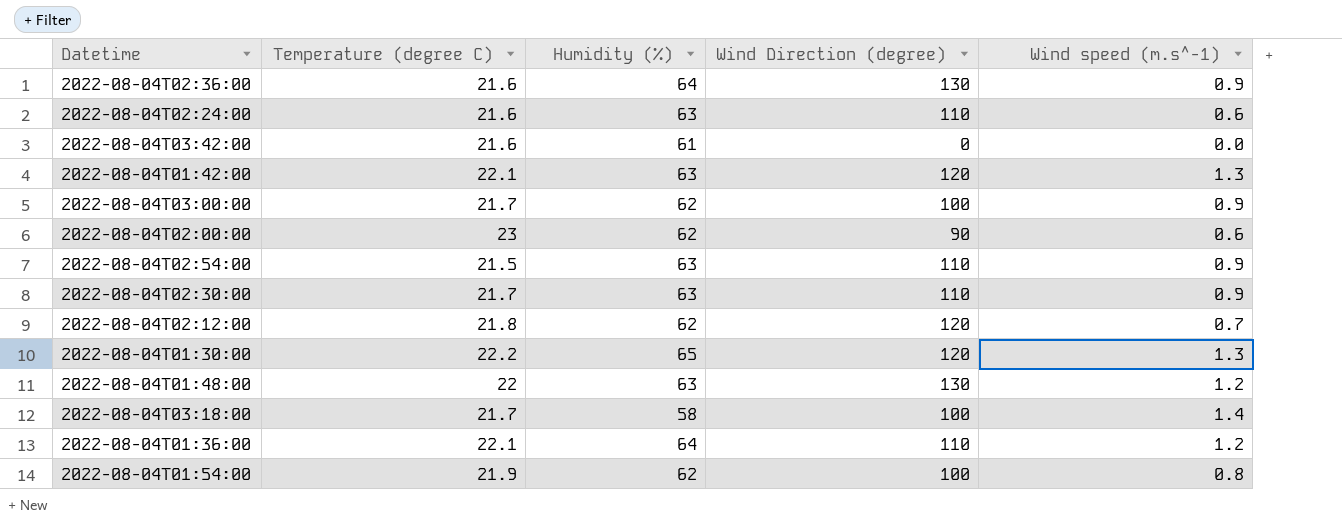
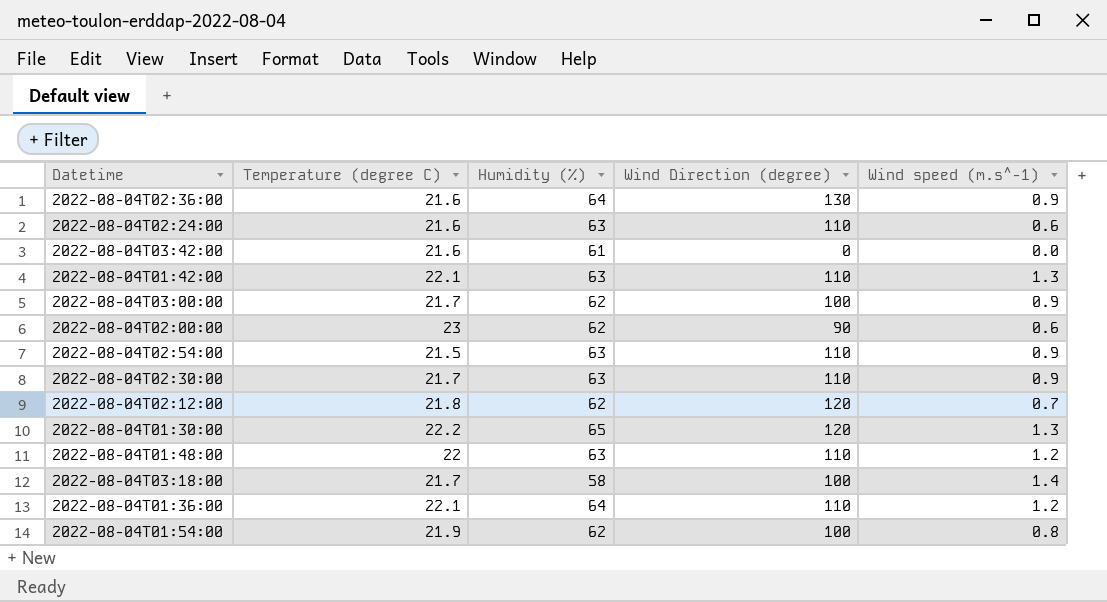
2022-08-04T01:42:00 | Wind Direction (degree): 120 -> 110
2022-08-04T01:48:00 | Wind Direction (degree): 130 -> 110

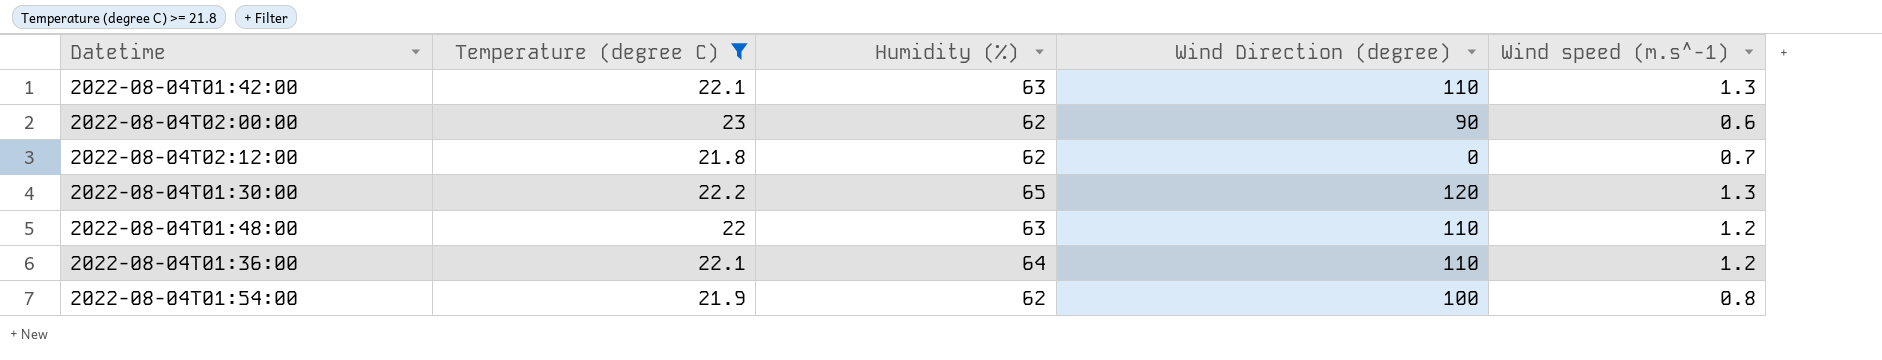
filter: none -> Temperature (degree C) >= 21.8
2022-08-04T02:12:00 | Wind Direction (degree): 120 -> 0

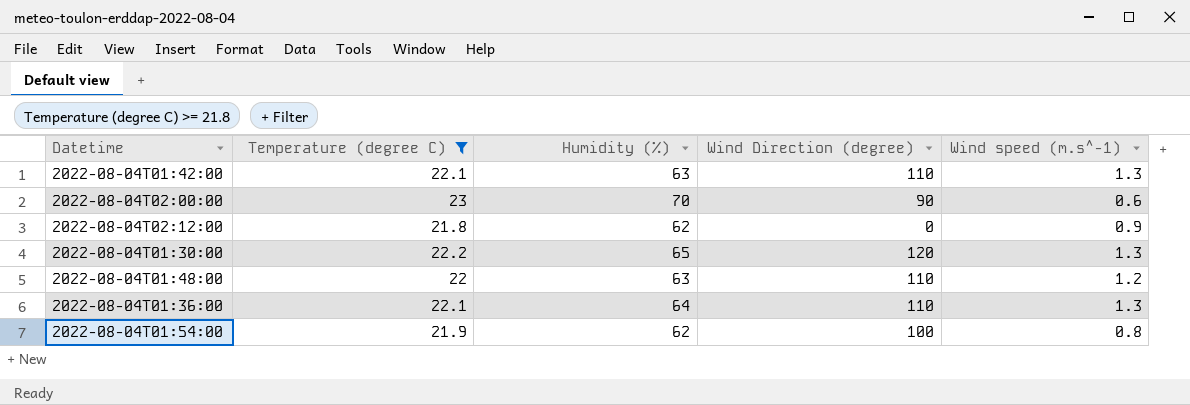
2022-08-04T02:00:00 | Humidity (%): 62 -> 70
2022-08-04T02:12:00 | Wind speed (m.s^-1): 0.7 -> 0.9
2022-08-04T01:36:00 | Wind speed (m.s^-1): 1.2 -> 1.3

